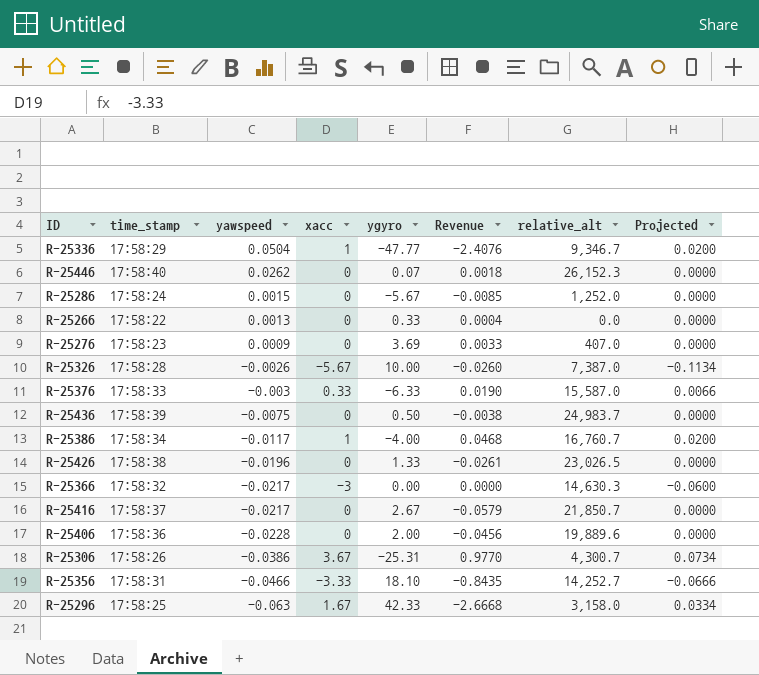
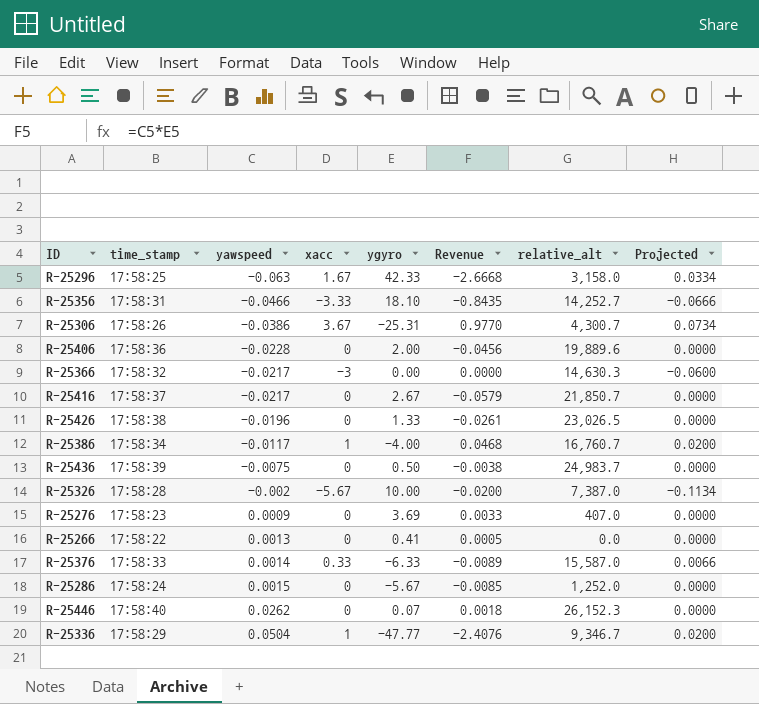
row order: yawspeed descending -> yawspeed ascending
R-25326 | yawspeed: -0.0026 -> -0.002
R-25326 | Revenue: -0.0260 -> -0.0200
R-25266 | ygyro: 0.33 -> 0.41
R-25266 | Revenue: 0.0004 -> 0.0005
R-25376 | yawspeed: -0.003 -> 0.0014
R-25376 | Revenue: 0.0190 -> -0.0089

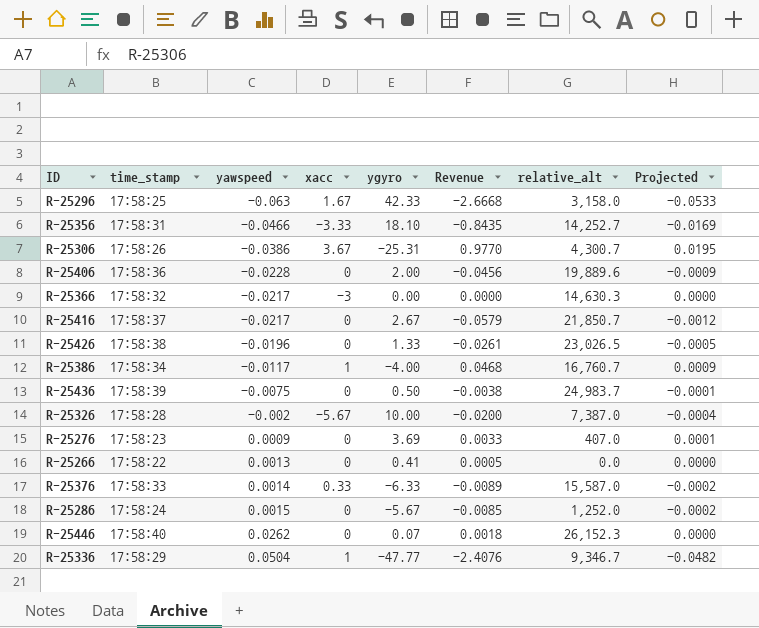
column Projected | formula: [xacc] * 0.02 -> [Revenue] * 0.02

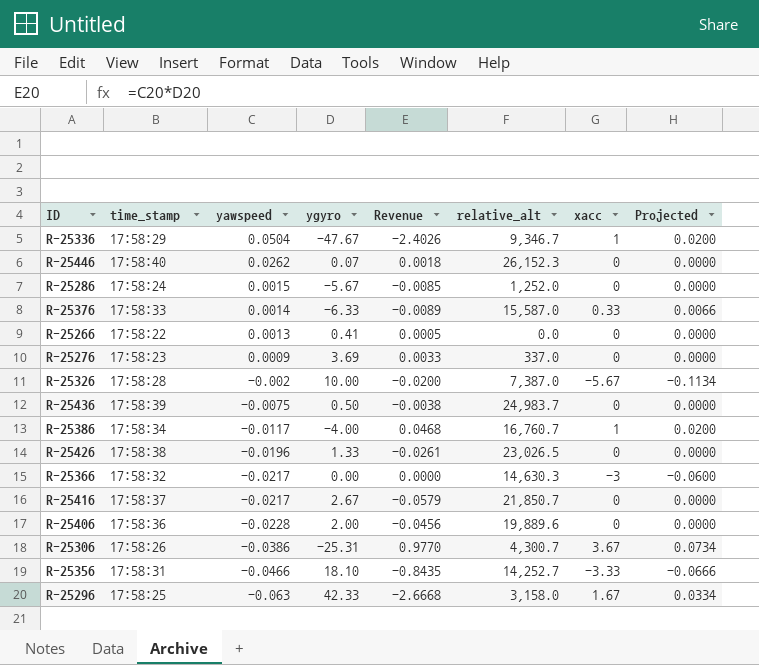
row order: yawspeed ascending -> yawspeed descending
column xacc | position: 4 -> 7
column Projected | formula: [Revenue] * 0.02 -> [xacc] * 0.02
R-25336 | ygyro: -47.77 -> -47.67
R-25336 | Revenue: -2.4076 -> -2.4026
R-25276 | relative_alt: 407.0 -> 337.0

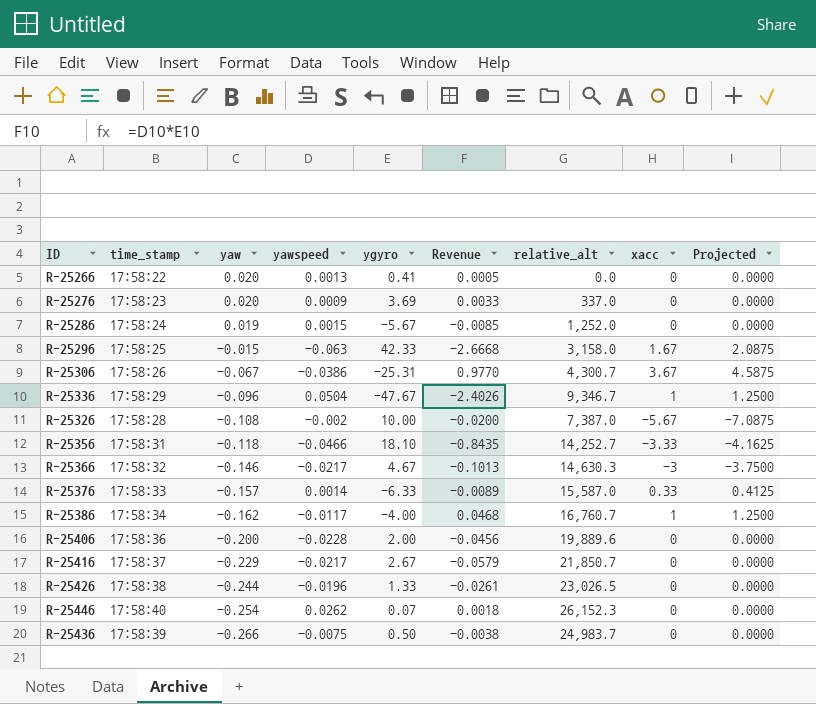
row order: yawspeed descending -> yaw descending
column yaw | position: none -> 3
column Projected | formula: [xacc] * 0.02 -> [xacc] * 1.25
R-25366 | ygyro: 0.00 -> 4.67
R-25366 | Revenue: 0.0000 -> -0.1013

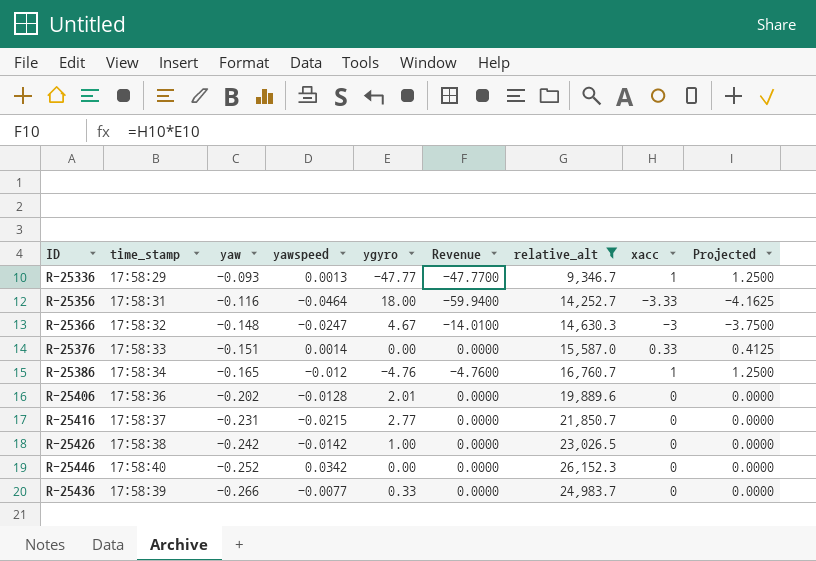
filter: none -> relative_alt >= 9,346.7
column Revenue | formula: [yawspeed] * [ygyro] -> [ygyro] * [xacc]
R-25336 | yaw: -0.096 -> -0.093
R-25336 | yawspeed: 0.0504 -> 0.0013
R-25336 | ygyro: -47.67 -> -47.77
R-25356 | yaw: -0.118 -> -0.116
R-25356 | yawspeed: -0.0466 -> -0.0464
R-25356 | ygyro: 18.10 -> 18.00
R-25366 | yaw: -0.146 -> -0.148
R-25366 | yawspeed: -0.0217 -> -0.0247
R-25376 | yaw: -0.157 -> -0.151
R-25376 | ygyro: -6.33 -> 0.00
R-25386 | yaw: -0.162 -> -0.165
R-25386 | yawspeed: -0.0117 -> -0.012
R-25386 | ygyro: -4.00 -> -4.76
R-25406 | yaw: -0.200 -> -0.202
R-25406 | yawspeed: -0.0228 -> -0.0128
R-25406 | ygyro: 2.00 -> 2.01
R-25416 | yaw: -0.229 -> -0.231
R-25416 | yawspeed: -0.0217 -> -0.0215
R-25416 | ygyro: 2.67 -> 2.77
R-25426 | yaw: -0.244 -> -0.242
R-25426 | yawspeed: -0.0196 -> -0.0142
R-25426 | ygyro: 1.33 -> 1.00
R-25446 | yaw: -0.254 -> -0.252
R-25446 | yawspeed: 0.0262 -> 0.0342
R-25446 | ygyro: 0.07 -> 0.00
R-25436 | yawspeed: -0.0075 -> -0.0077
R-25436 | ygyro: 0.50 -> 0.33

